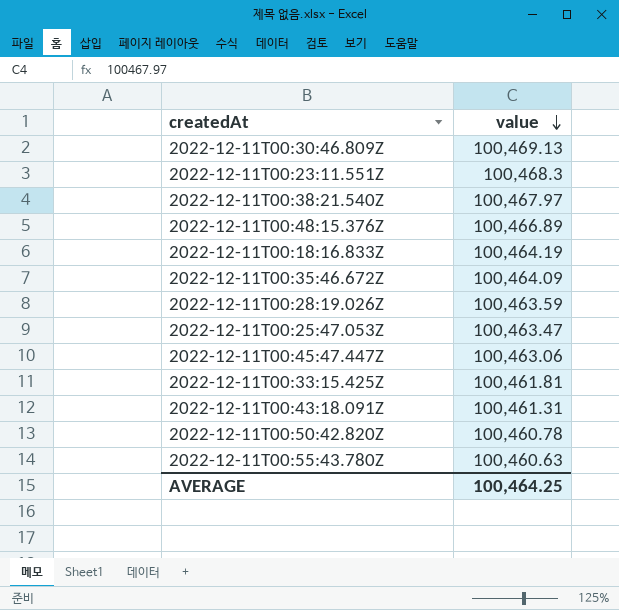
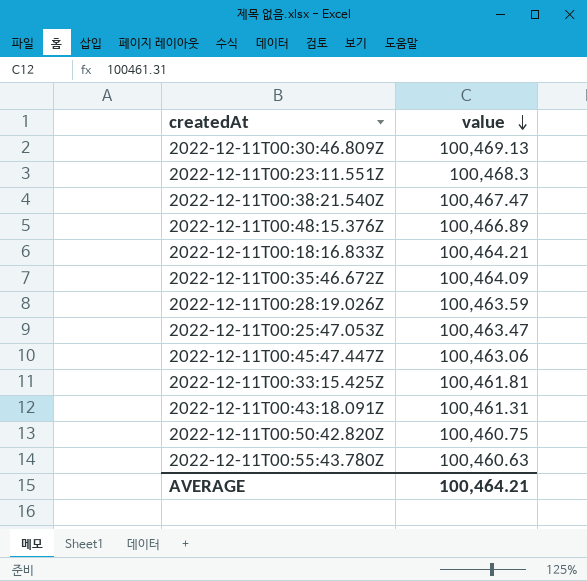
2022-12-11T00:38:21.540Z | value: 100,467.97 -> 100,467.47
2022-12-11T00:18:16.833Z | value: 100,464.19 -> 100,464.21
2022-12-11T00:50:42.820Z | value: 100,460.78 -> 100,460.75
AVERAGE | value: 100,464.25 -> 100,464.21

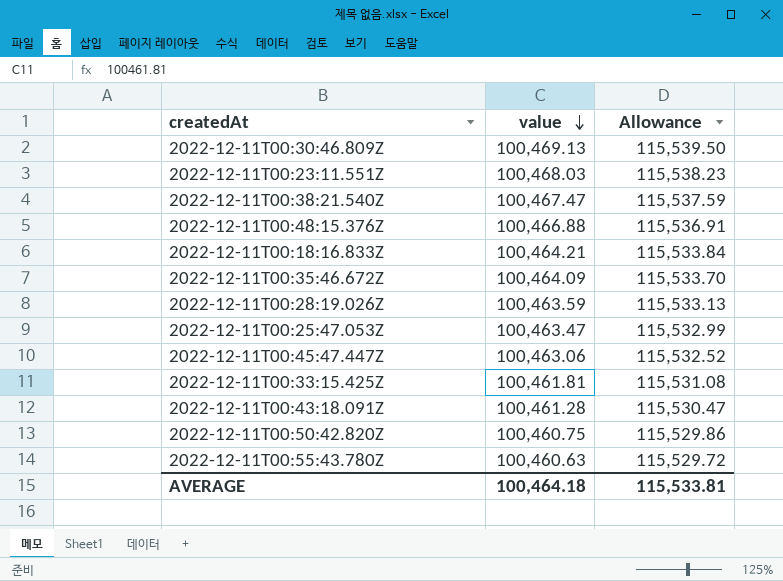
column Allowance | formula: none -> [value] * 1.15
2022-12-11T00:23:11.551Z | value: 100,468.3 -> 100,468.03
2022-12-11T00:48:15.376Z | value: 100,466.89 -> 100,466.88
2022-12-11T00:43:18.091Z | value: 100,461.31 -> 100,461.28
AVERAGE | value: 100,464.21 -> 100,464.18

